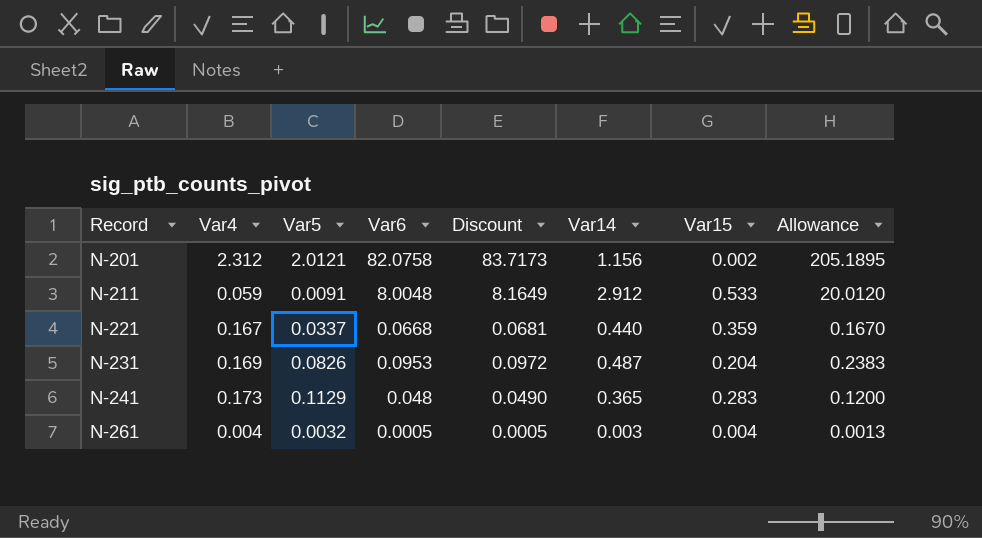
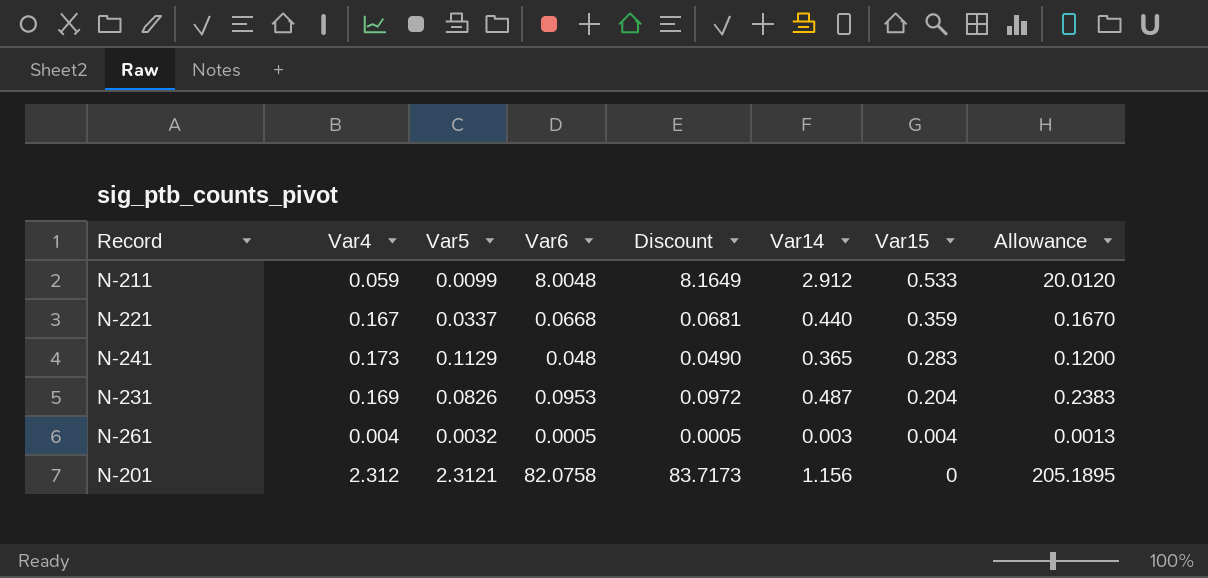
row order: Record ascending -> Var15 descending
N-211 | Var5: 0.0091 -> 0.0099
N-201 | Var5: 2.0121 -> 2.3121
N-201 | Var15: 0.002 -> 0

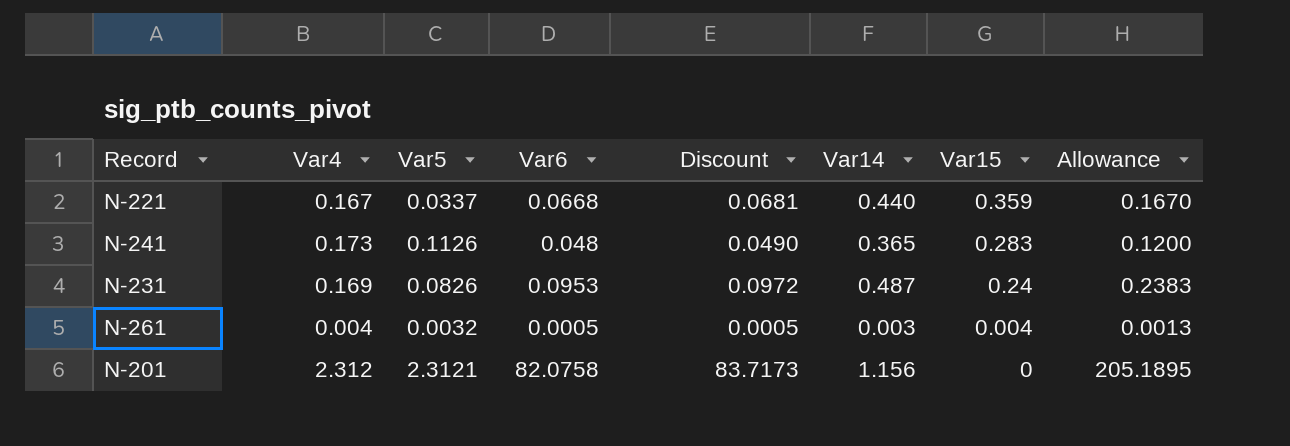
row N-211: 0.059 | 0.0099 | 8.0048 | 8.1649 | 2.912 | 0.533 | 20.0120 -> none
N-241 | Var5: 0.1129 -> 0.1126
N-231 | Var15: 0.204 -> 0.24

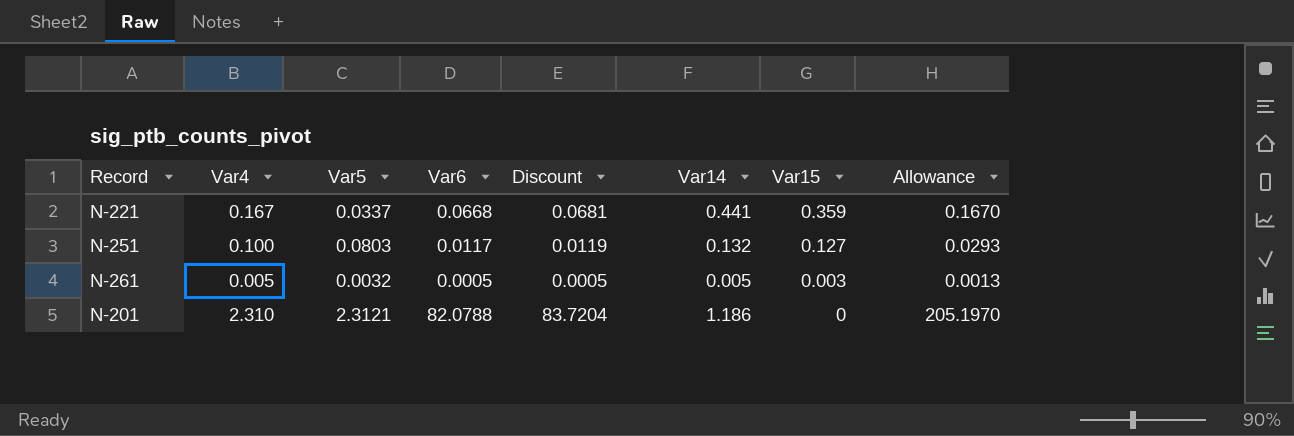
row N-241: 0.173 | 0.1126 | 0.048 | 0.0490 | 0.365 | 0.283 | 0.1200 -> none
row N-231: 0.169 | 0.0826 | 0.0953 | 0.0972 | 0.487 | 0.24 | 0.2383 -> none
N-221 | Var14: 0.440 -> 0.441
row N-251: none -> 0.100 | 0.0803 | 0.0117 | 0.0119 | 0.132 | 0.127 | 0.0293
N-261 | Var4: 0.004 -> 0.005
N-261 | Var14: 0.003 -> 0.005
N-261 | Var15: 0.004 -> 0.003
N-201 | Var4: 2.312 -> 2.310
N-201 | Var6: 82.0758 -> 82.0788
N-201 | Discount: 83.7173 -> 83.7204
N-201 | Var14: 1.156 -> 1.186
N-201 | Allowance: 205.1895 -> 205.1970

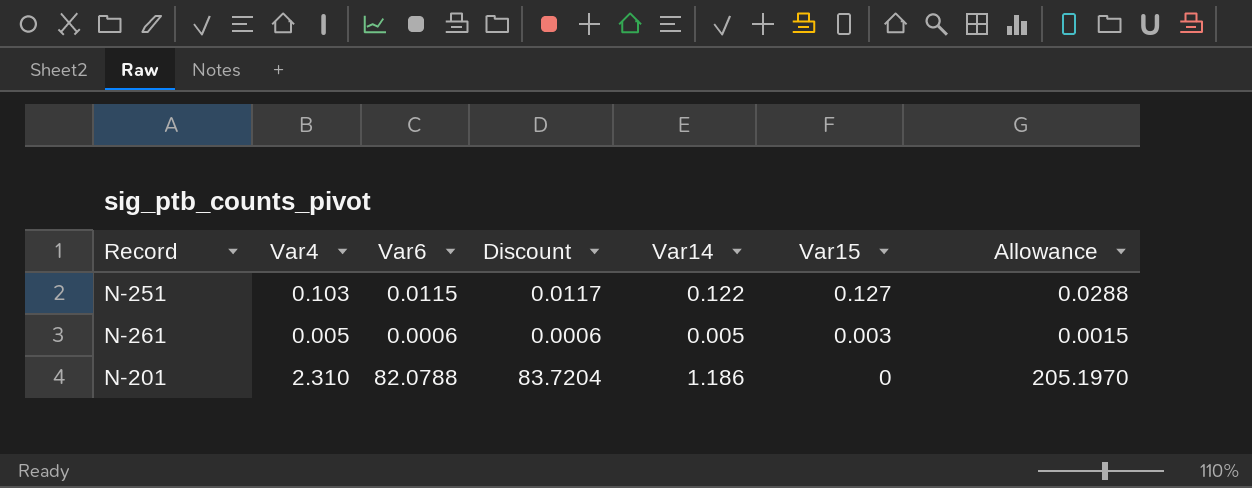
column Var5 | position: 3 -> none
row N-221: 0.167 | 0.0337 | 0.0668 | 0.0681 | 0.441 | 0.359 | 0.1670 -> none
N-251 | Var4: 0.100 -> 0.103
N-251 | Var6: 0.0117 -> 0.0115
N-251 | Discount: 0.0119 -> 0.0117
N-251 | Var14: 0.132 -> 0.122
N-251 | Allowance: 0.0293 -> 0.0288
N-261 | Var6: 0.0005 -> 0.0006
N-261 | Discount: 0.0005 -> 0.0006
N-261 | Allowance: 0.0013 -> 0.0015

